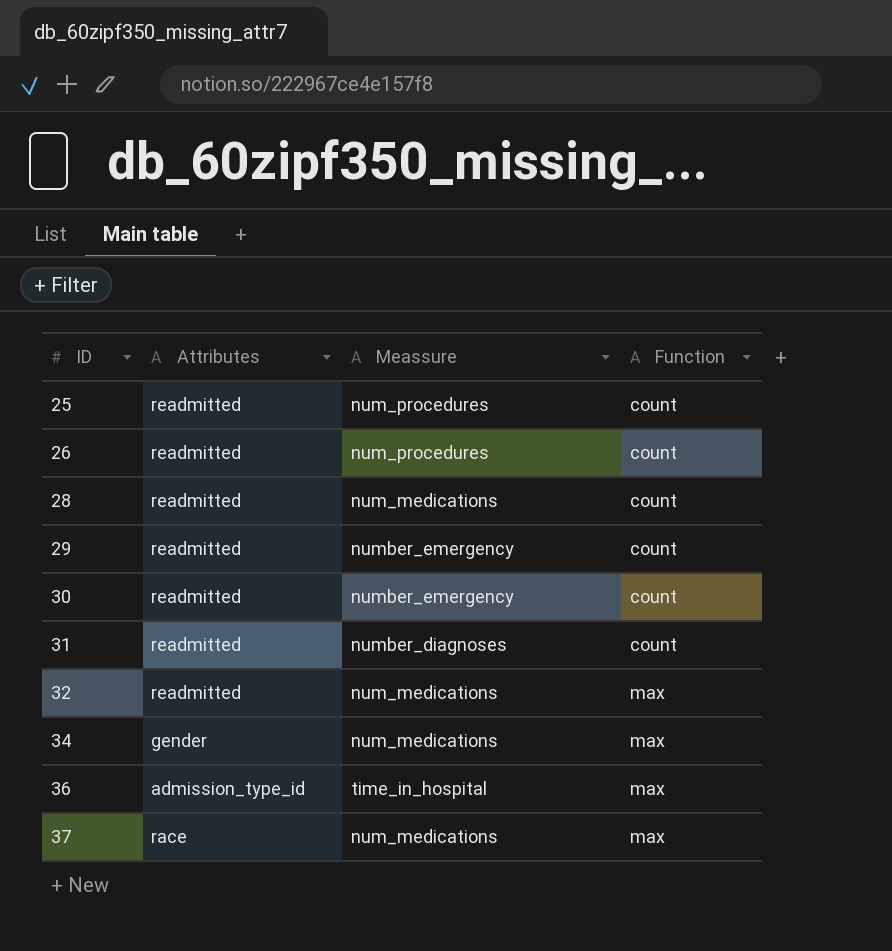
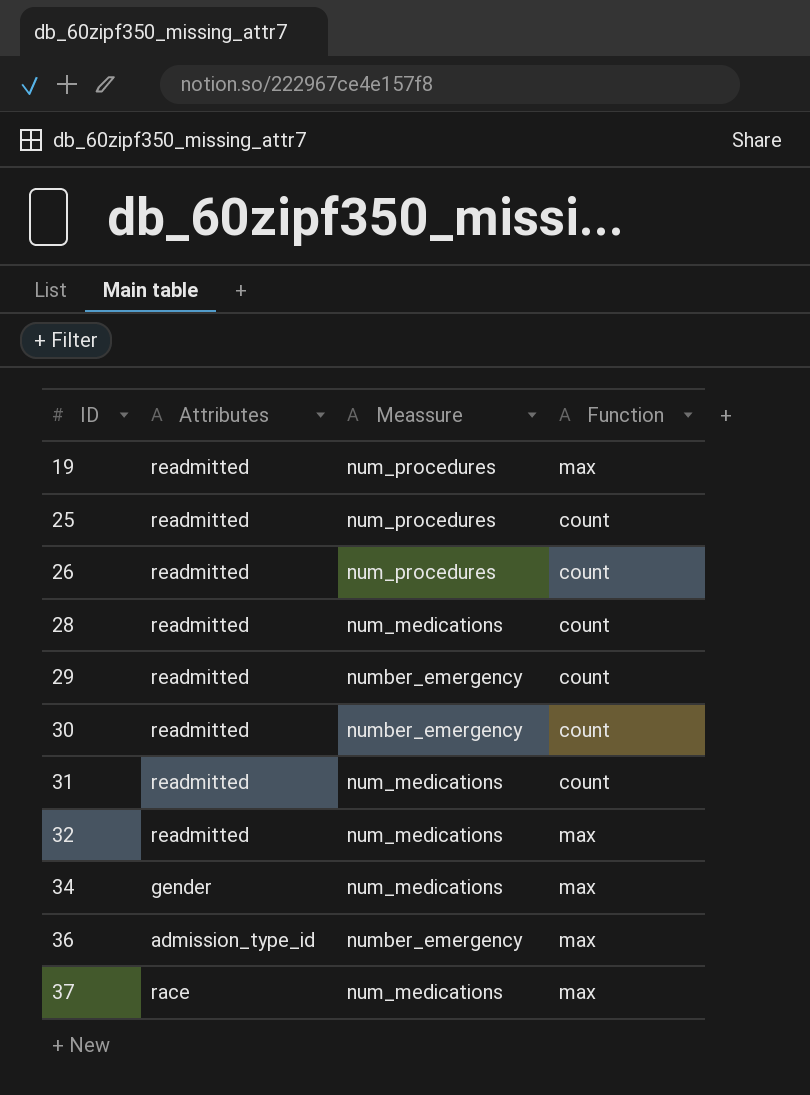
row 19: none -> readmitted | num_procedures | max
31 | Meassure: number_diagnoses -> num_medications
36 | Meassure: time_in_hospital -> number_emergency

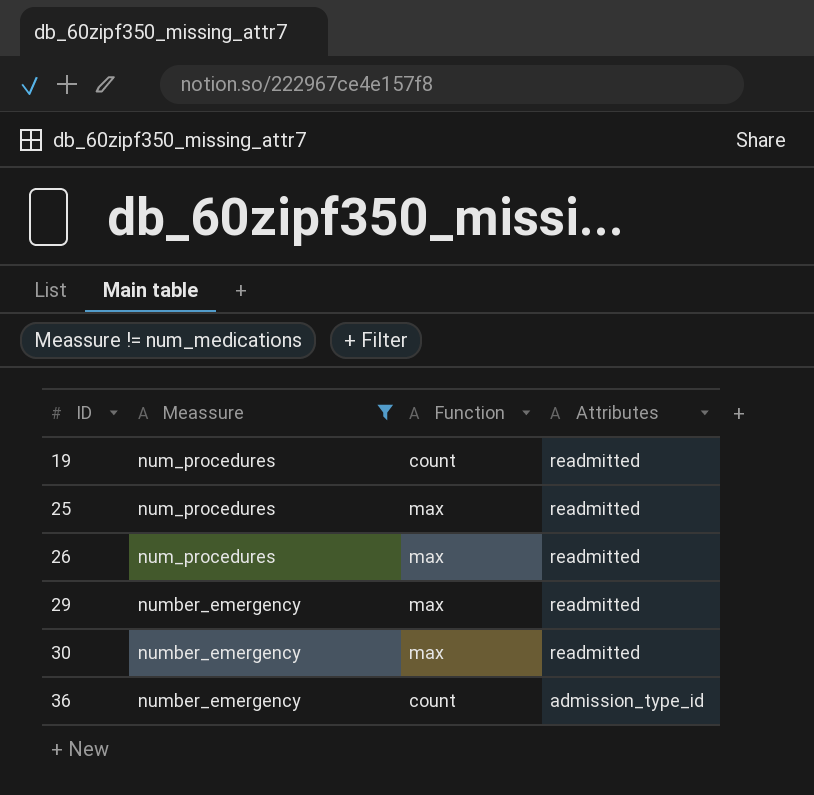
filter: none -> Meassure != num_medications
column Attributes | position: 2 -> 4
19 | Function: max -> count
25 | Function: count -> max
26 | Function: count -> max
29 | Function: count -> max
30 | Function: count -> max
36 | Function: max -> count

